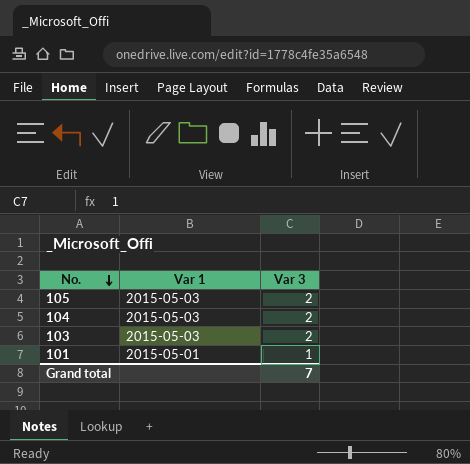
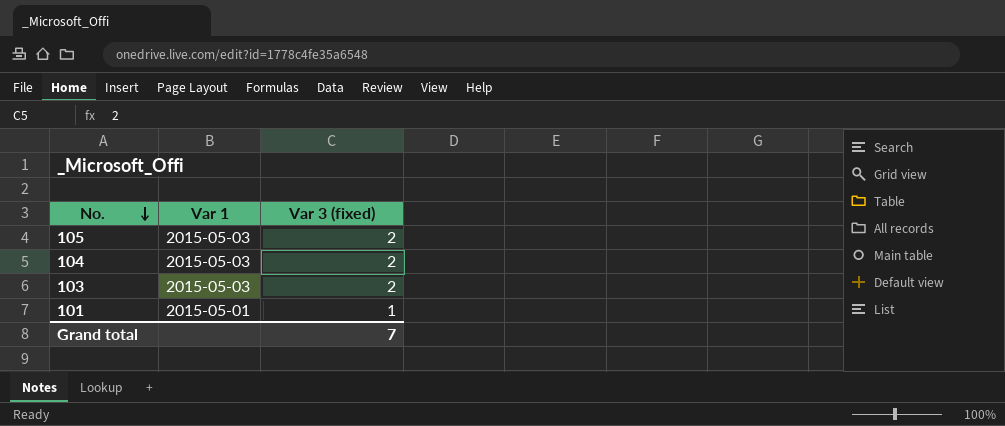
column name: Var 3 -> Var 3 (fixed)

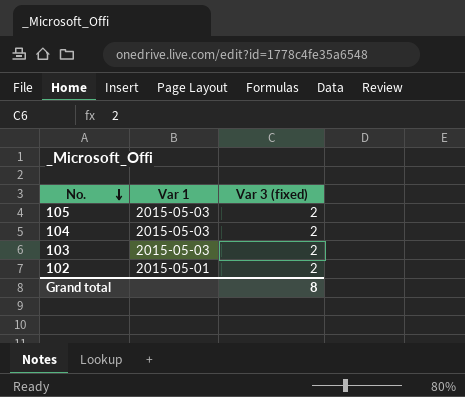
row 101: 2015-05-01 | 1 -> none
row 102: none -> 2015-05-01 | 2
Grand total | Var 3 (fixed): 7 -> 8

